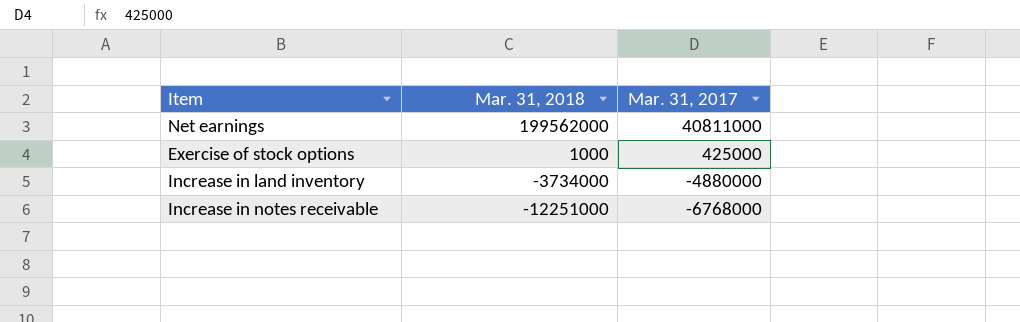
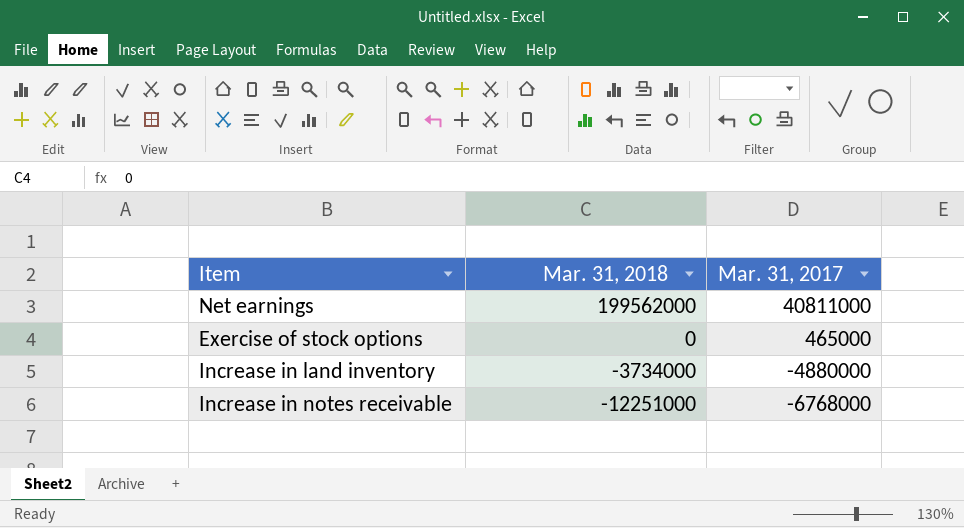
Exercise of stock options | Mar. 31, 2018: 1000 -> 0
Exercise of stock options | Mar. 31, 2017: 425000 -> 465000

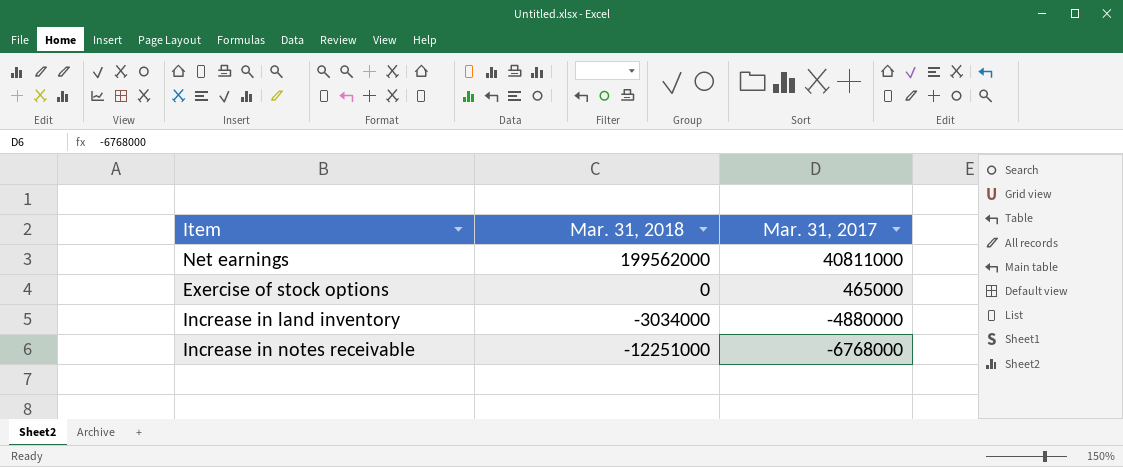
Increase in land inventory | Mar. 31, 2018: -3734000 -> -3034000

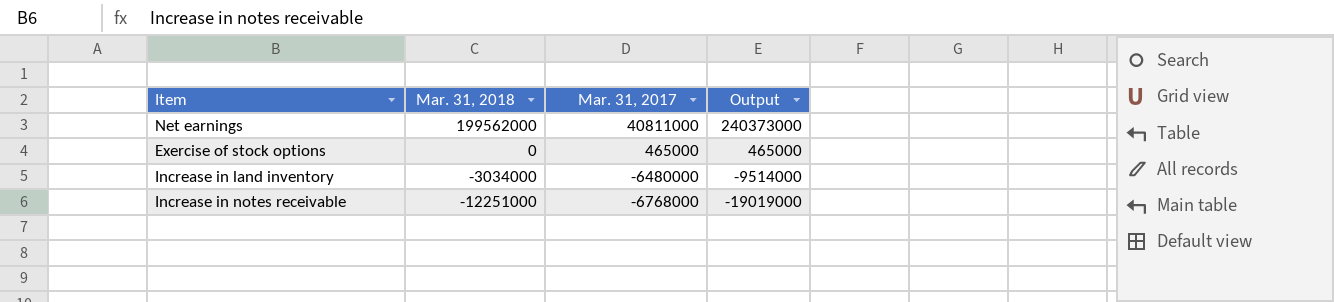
column Output | formula: none -> [Mar. 31, 2018] + [Mar. 31, 2017]
Increase in land inventory | Mar. 31, 2017: -4880000 -> -6480000

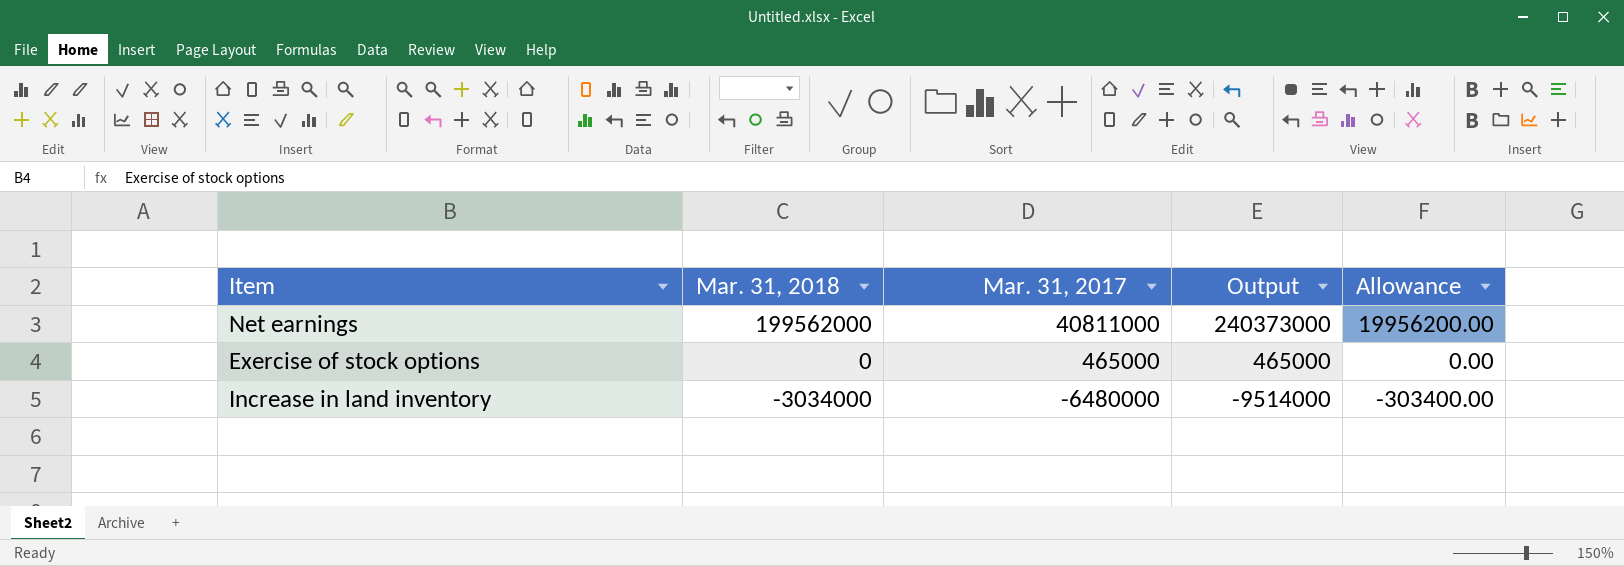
column Allowance | formula: none -> [Mar. 31, 2018] * 0.1
row Increase in notes receivable: -12251000 | -6768000 | -19019000 -> none

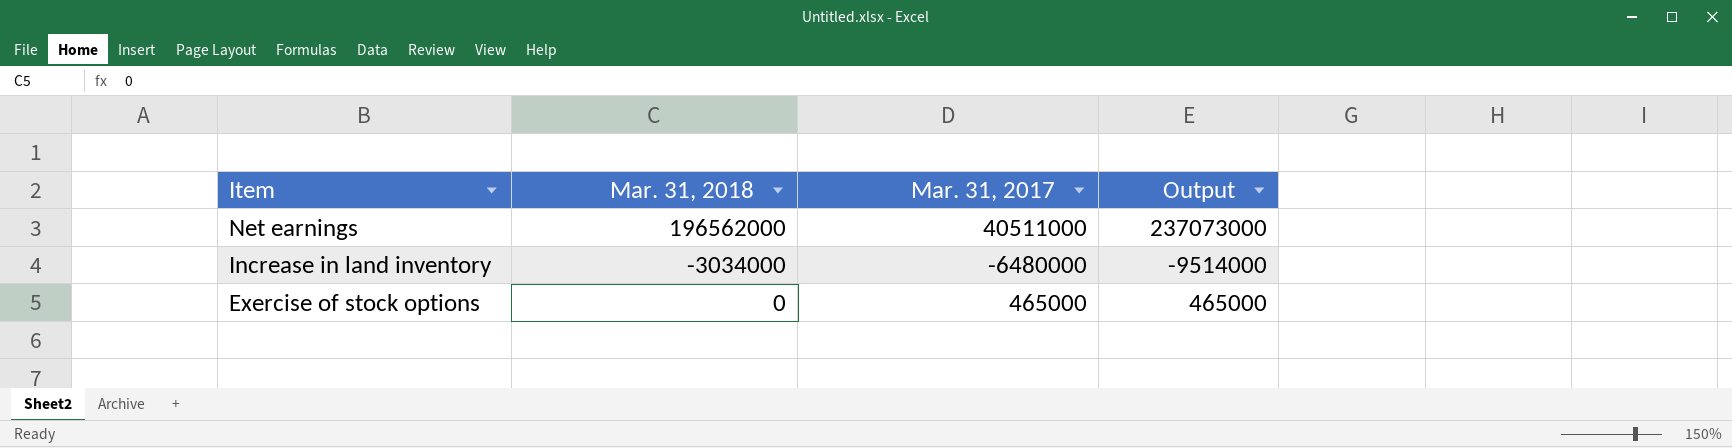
row order: Mar. 31, 2018 descending -> Item descending
column Allowance | formula: [Mar. 31, 2018] * 0.1 -> none
Net earnings | Mar. 31, 2018: 199562000 -> 196562000
Net earnings | Mar. 31, 2017: 40811000 -> 40511000
Net earnings | Output: 240373000 -> 237073000

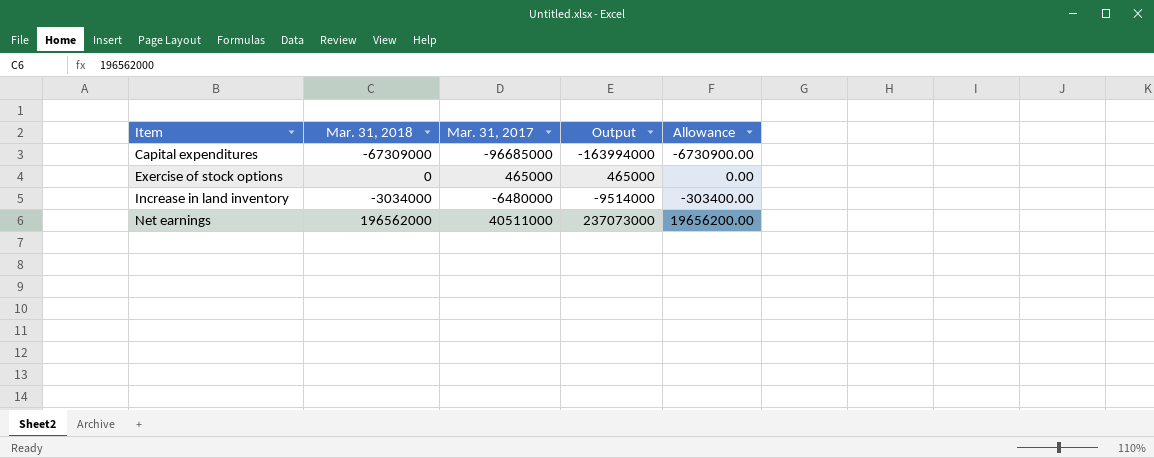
row order: Item descending -> Item ascending
column Allowance | formula: none -> [Mar. 31, 2018] * 0.1
row Capital expenditures: none -> -67309000 | -96685000 | -163994000 | -6730900.00

